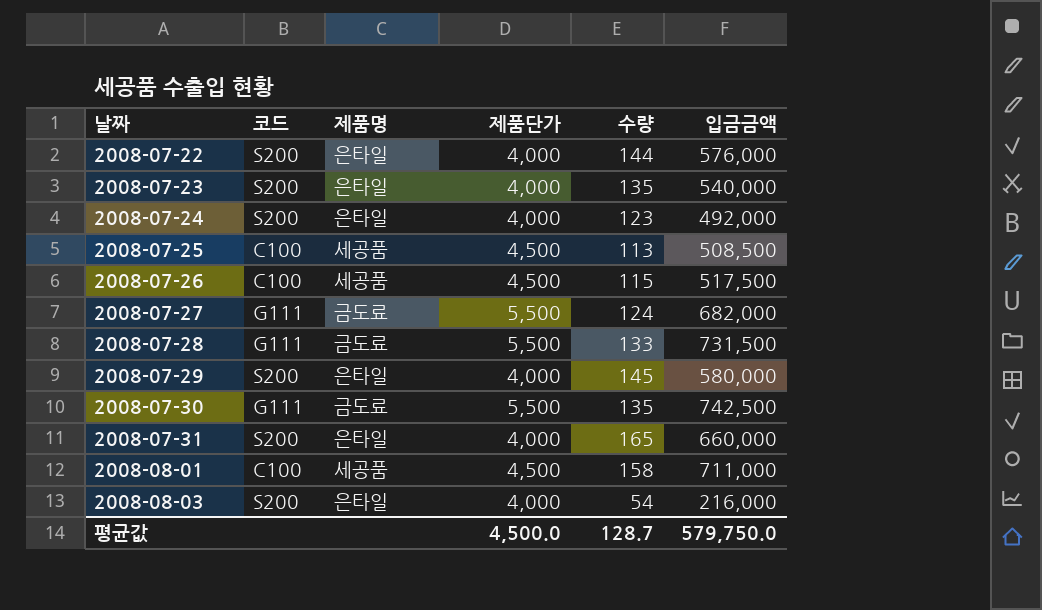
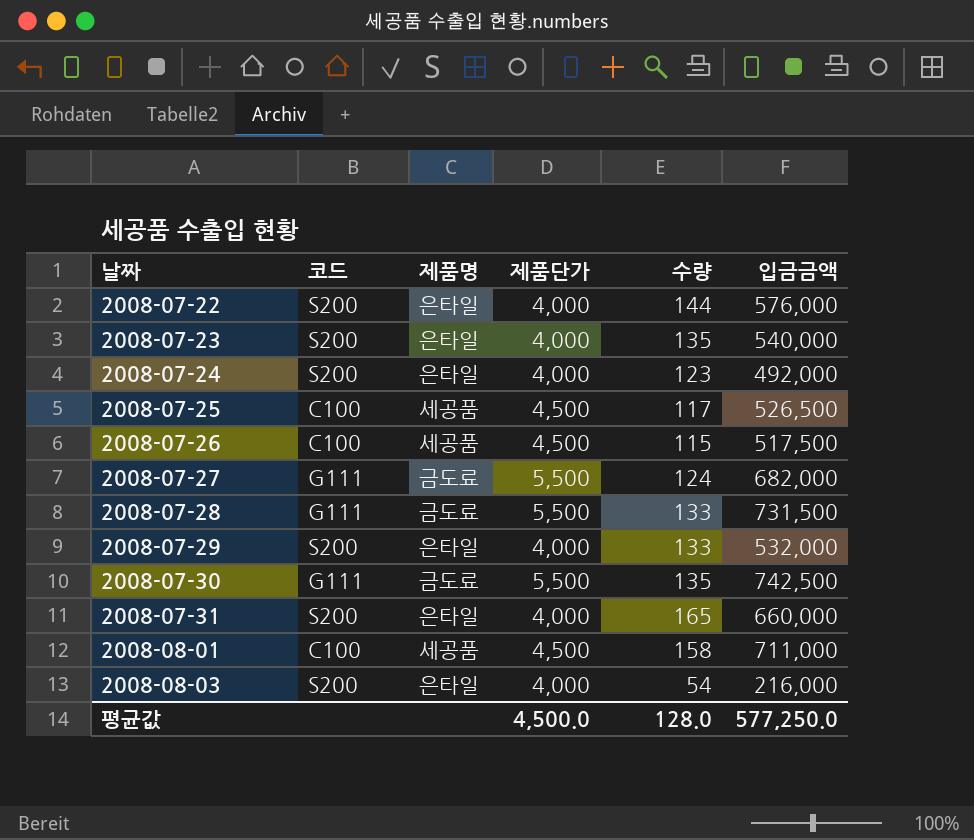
2008-07-25 | 수량: 113 -> 117
2008-07-25 | 입금금액: 508,500 -> 526,500
2008-07-29 | 수량: 145 -> 133
2008-07-29 | 입금금액: 580,000 -> 532,000
평균값 | 수량: 128.7 -> 128.0
평균값 | 입금금액: 579,750.0 -> 577,250.0

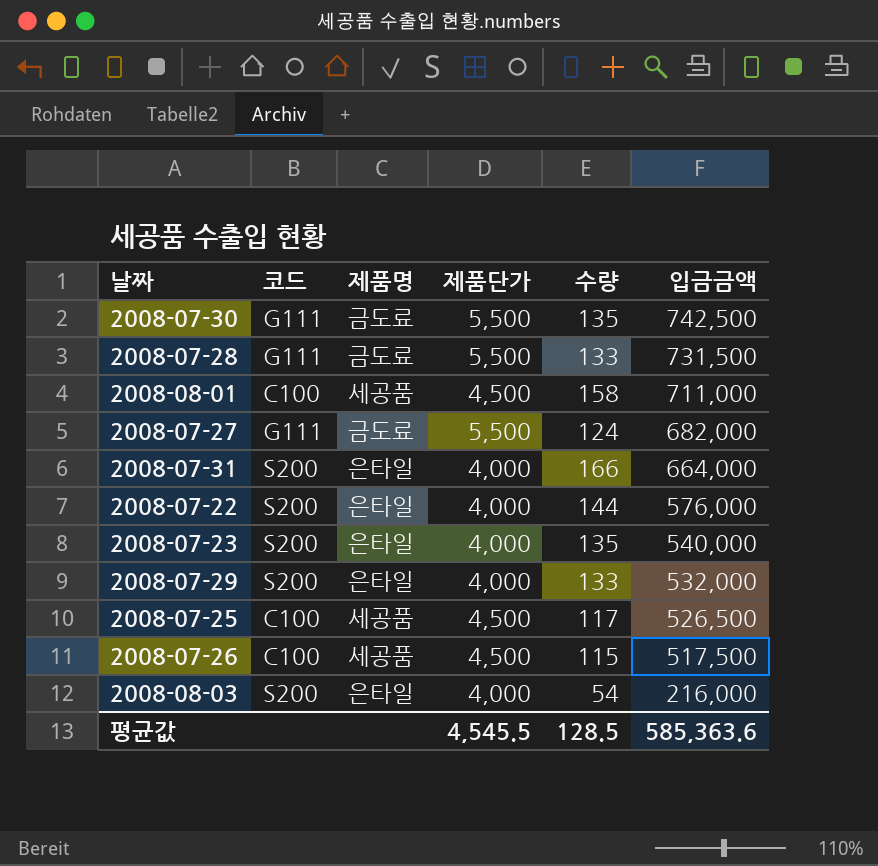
row order: 날짜 ascending -> 입금금액 descending
row 2008-07-24: S200 | 은타일 | 4,000 | 123 | 492,000 -> none
2008-07-31 | 수량: 165 -> 166
2008-07-31 | 입금금액: 660,000 -> 664,000
평균값 | 제품단가: 4,500.0 -> 4,545.5
평균값 | 수량: 128.0 -> 128.5
평균값 | 입금금액: 577,250.0 -> 585,363.6

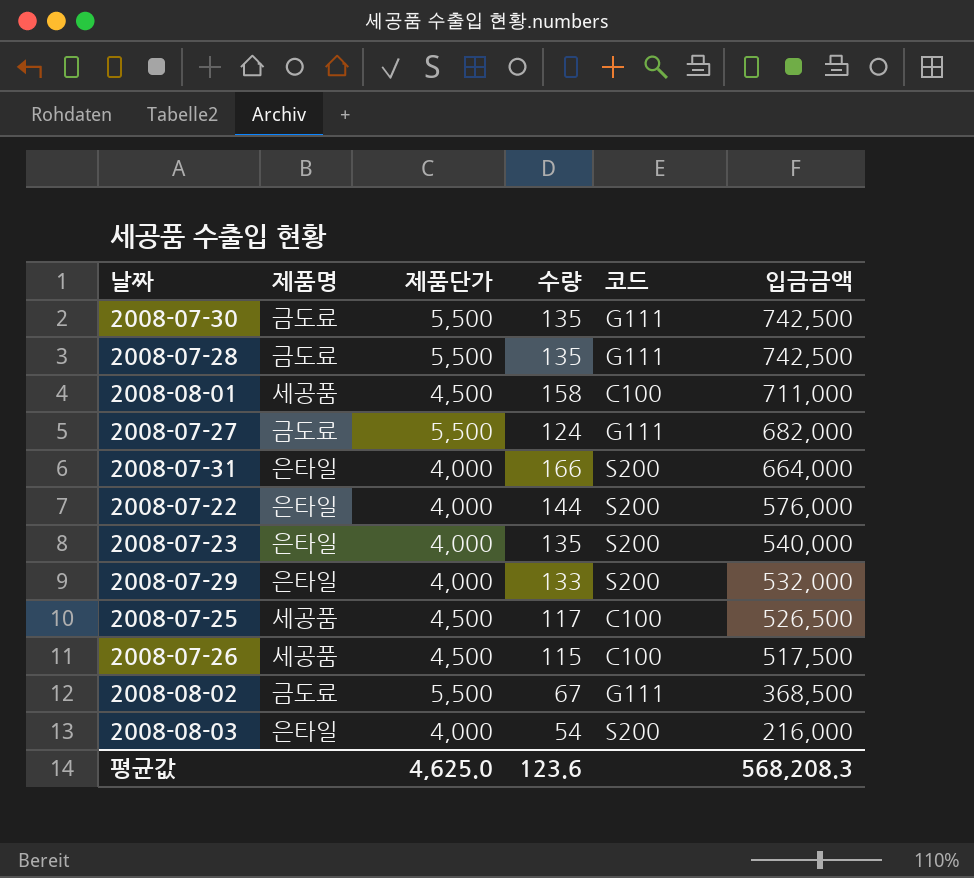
column 코드 | position: 2 -> 5
2008-07-28 | 수량: 133 -> 135
2008-07-28 | 입금금액: 731,500 -> 742,500
row 2008-08-02: none -> 금도료 | 5,500 | 67 | G111 | 368,500
평균값 | 제품단가: 4,545.5 -> 4,625.0
평균값 | 수량: 128.5 -> 123.6
평균값 | 입금금액: 585,363.6 -> 568,208.3

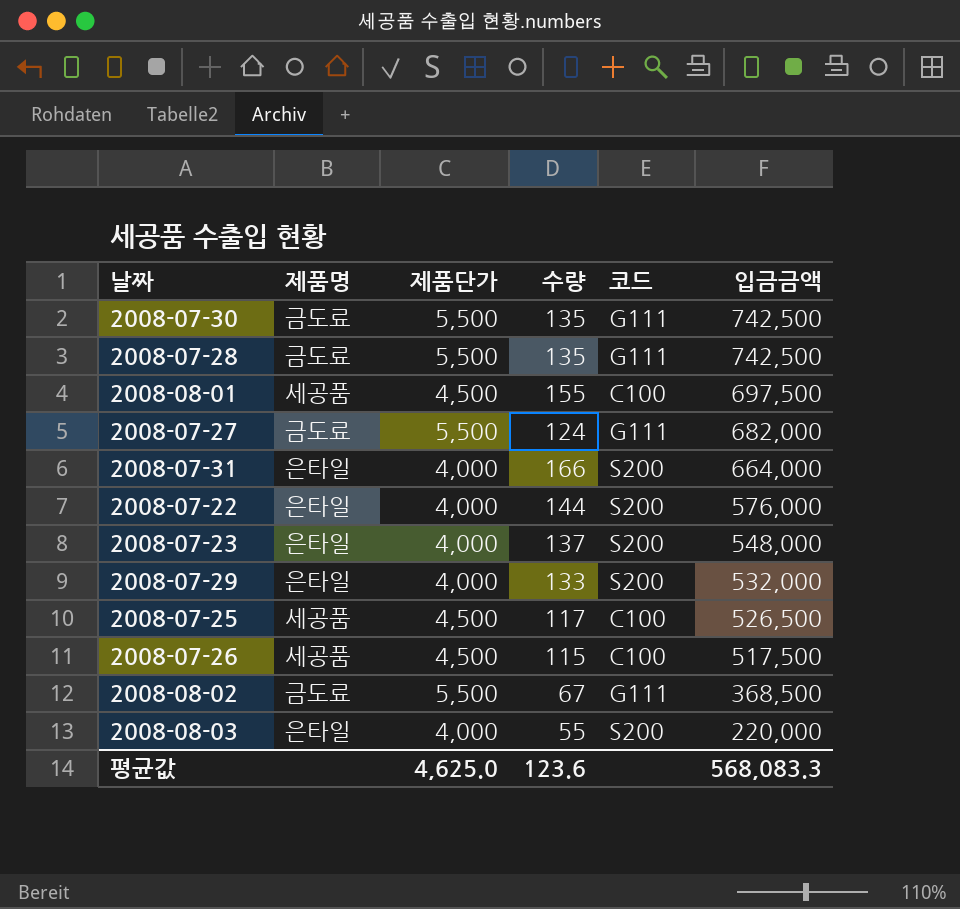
2008-08-01 | 수량: 158 -> 155
2008-08-01 | 입금금액: 711,000 -> 697,500
2008-07-23 | 수량: 135 -> 137
2008-07-23 | 입금금액: 540,000 -> 548,000
2008-08-03 | 수량: 54 -> 55
2008-08-03 | 입금금액: 216,000 -> 220,000
평균값 | 입금금액: 568,208.3 -> 568,083.3

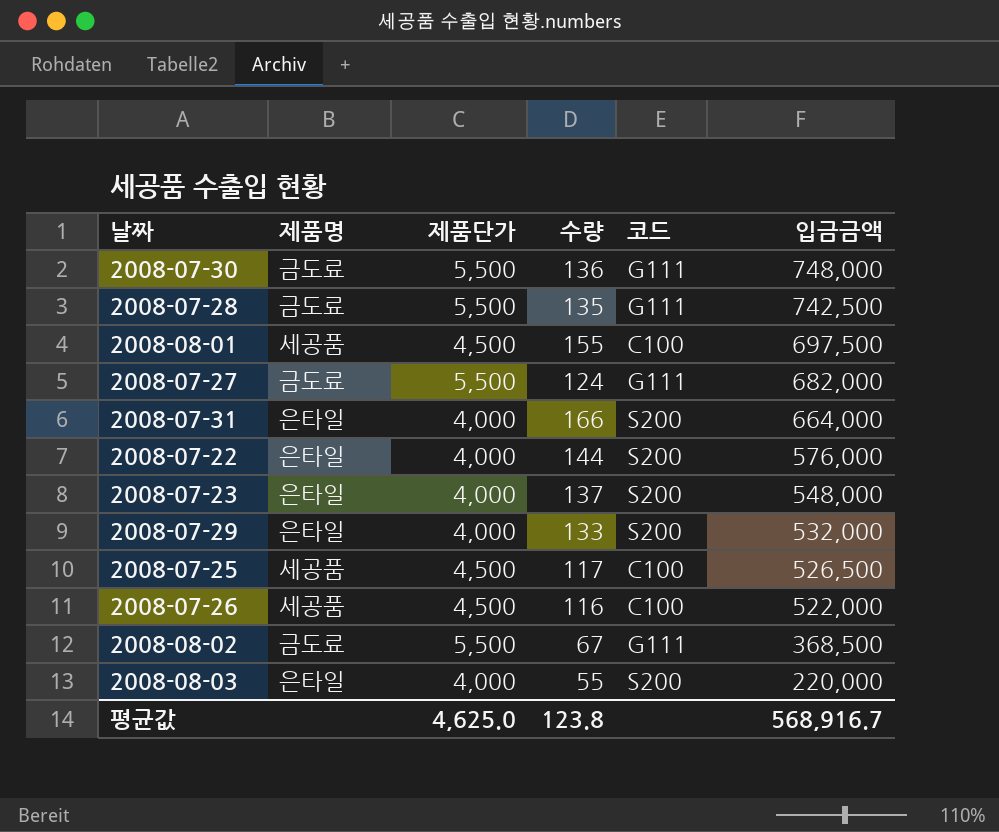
2008-07-30 | 수량: 135 -> 136
2008-07-30 | 입금금액: 742,500 -> 748,000
2008-07-26 | 수량: 115 -> 116
2008-07-26 | 입금금액: 517,500 -> 522,000
평균값 | 수량: 123.6 -> 123.8
평균값 | 입금금액: 568,083.3 -> 568,916.7

